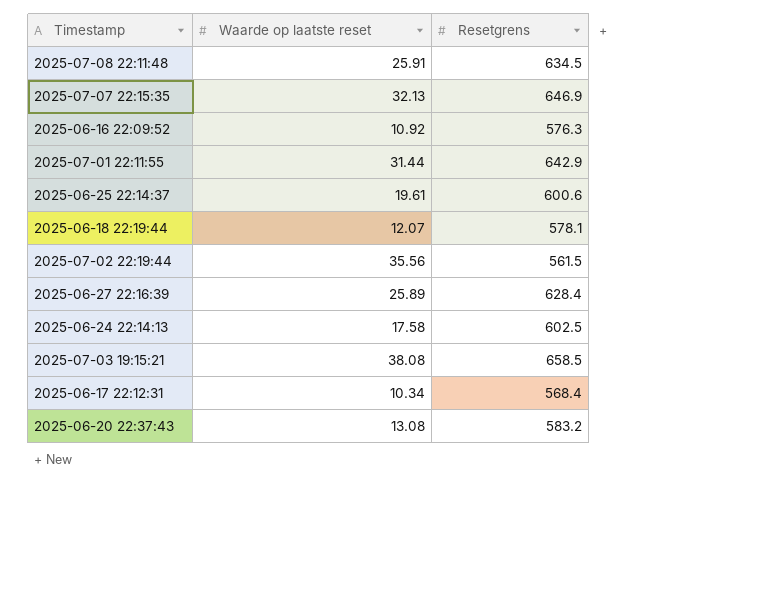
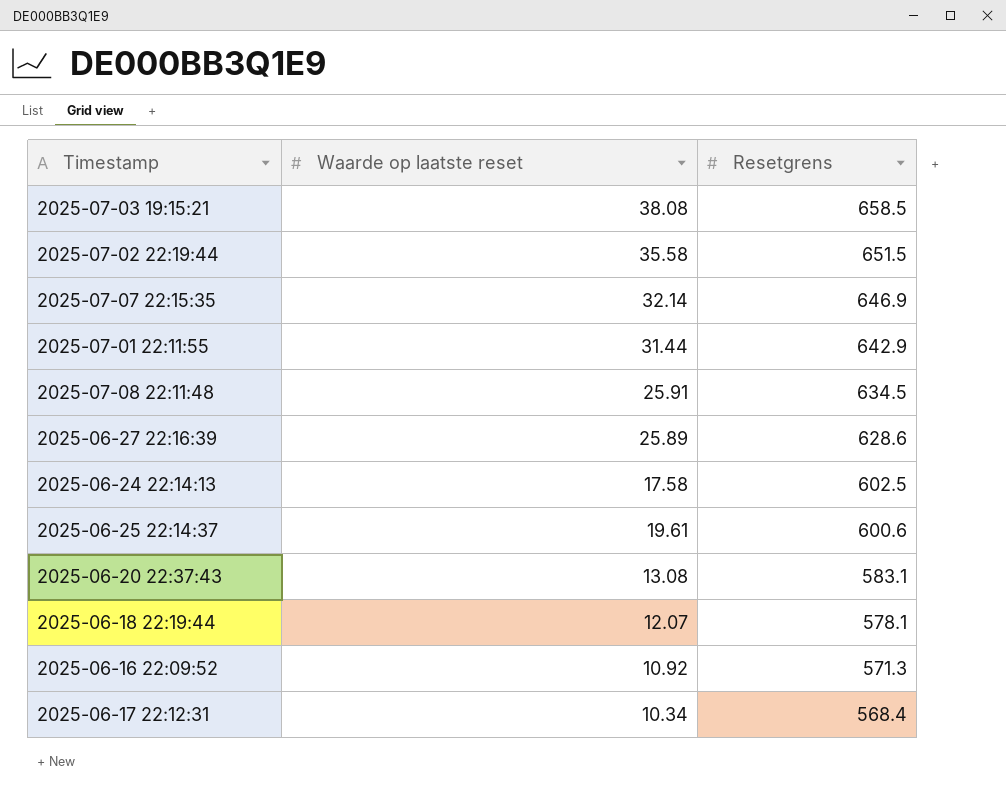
row order: none -> Resetgrens descending
2025-07-02 22:19:44 | Waarde op laatste reset: 35.56 -> 35.58
2025-07-02 22:19:44 | Resetgrens: 561.5 -> 651.5
2025-07-07 22:15:35 | Waarde op laatste reset: 32.13 -> 32.14
2025-06-27 22:16:39 | Resetgrens: 628.4 -> 628.6
2025-06-20 22:37:43 | Resetgrens: 583.2 -> 583.1
2025-06-16 22:09:52 | Resetgrens: 576.3 -> 571.3

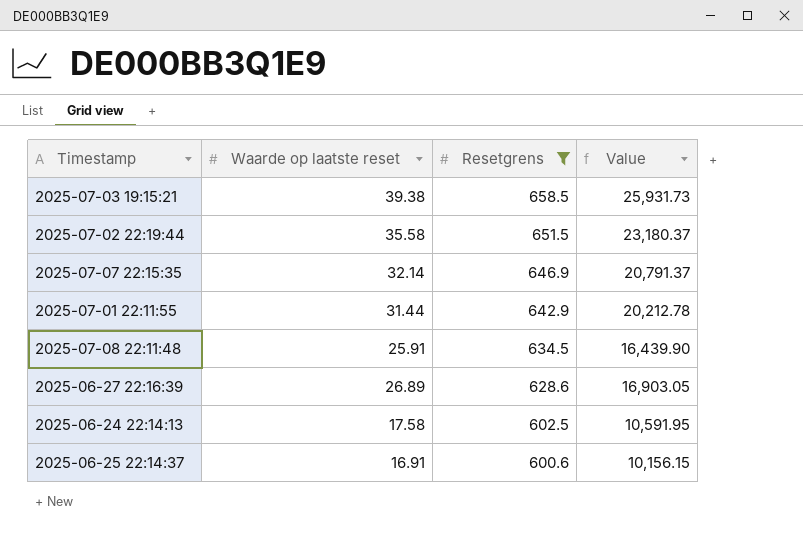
filter: none -> Resetgrens >= 600.6
column Value | formula: none -> [Waarde op laatste reset] * [Resetgrens]
2025-07-03 19:15:21 | Waarde op laatste reset: 38.08 -> 39.38
2025-06-27 22:16:39 | Waarde op laatste reset: 25.89 -> 26.89
2025-06-25 22:14:37 | Waarde op laatste reset: 19.61 -> 16.91

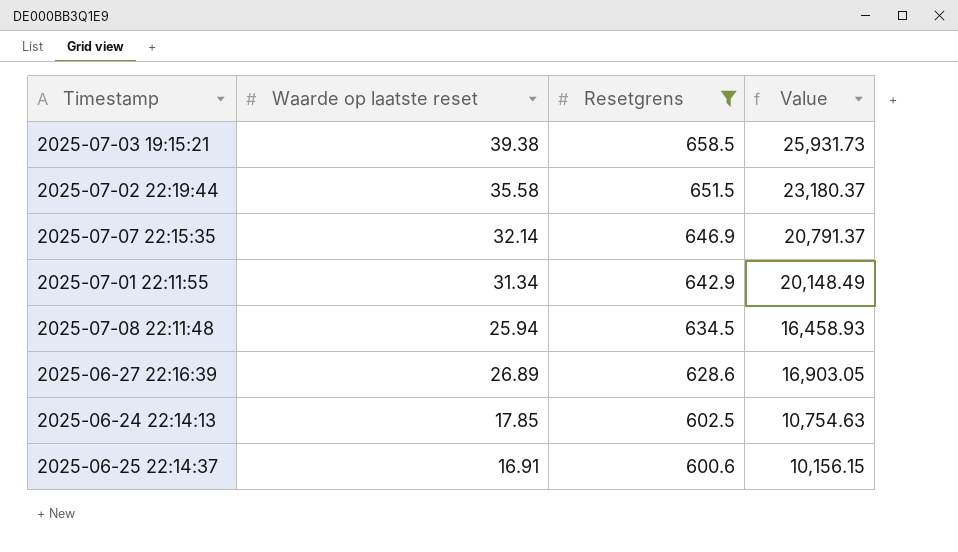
2025-07-01 22:11:55 | Waarde op laatste reset: 31.44 -> 31.34
2025-07-01 22:11:55 | Value: 20,212.78 -> 20,148.49
2025-07-08 22:11:48 | Waarde op laatste reset: 25.91 -> 25.94
2025-07-08 22:11:48 | Value: 16,439.90 -> 16,458.93
2025-06-24 22:14:13 | Waarde op laatste reset: 17.58 -> 17.85
2025-06-24 22:14:13 | Value: 10,591.95 -> 10,754.63

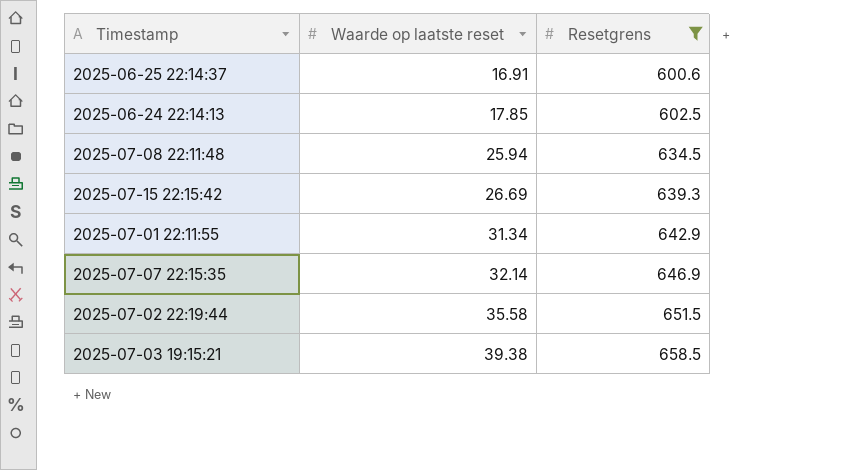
row order: Resetgrens descending -> Waarde op laatste reset ascending
column Value | formula: [Waarde op laatste reset] * [Resetgrens] -> none
row 2025-06-27 22:16:39: 26.89 | 628.6 | 16,903.05 -> none
row 2025-07-15 22:15:42: none -> 26.69 | 639.3

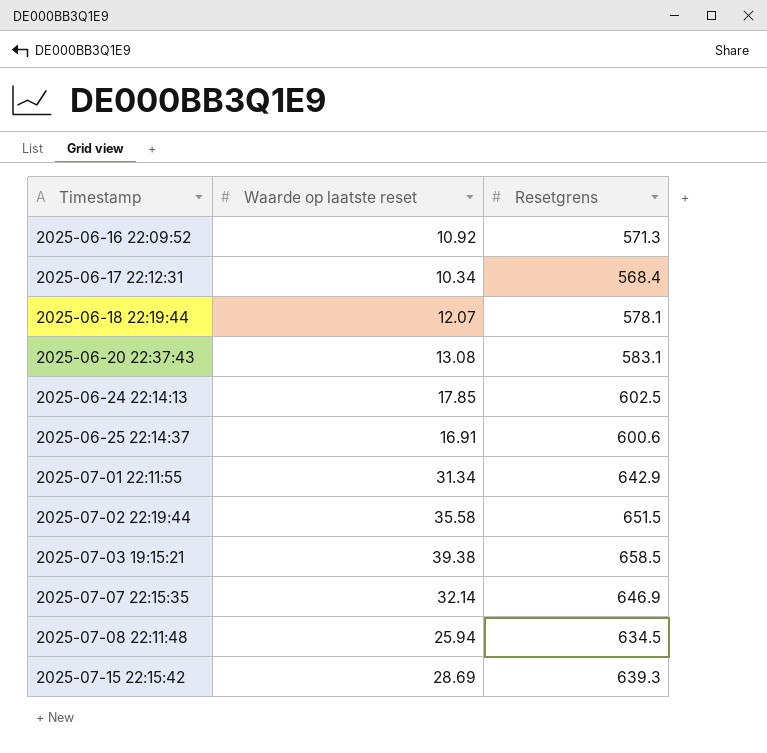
filter: Resetgrens >= 600.6 -> none
row order: Waarde op laatste reset ascending -> Timestamp ascending
2025-07-15 22:15:42 | Waarde op laatste reset: 26.69 -> 28.69

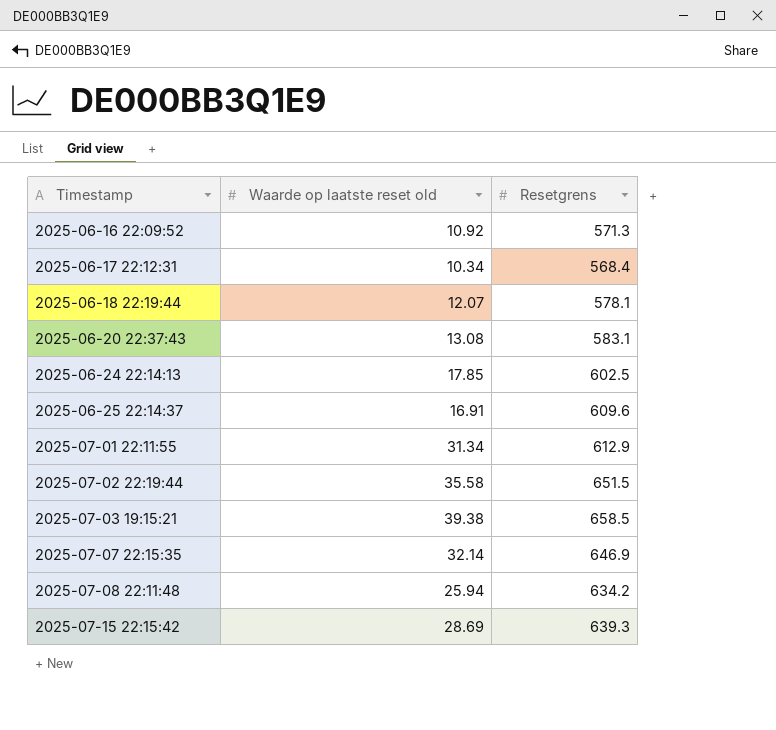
column name: Waarde op laatste reset -> Waarde op laatste reset old
2025-06-25 22:14:37 | Resetgrens: 600.6 -> 609.6
2025-07-01 22:11:55 | Resetgrens: 642.9 -> 612.9
2025-07-08 22:11:48 | Resetgrens: 634.5 -> 634.2

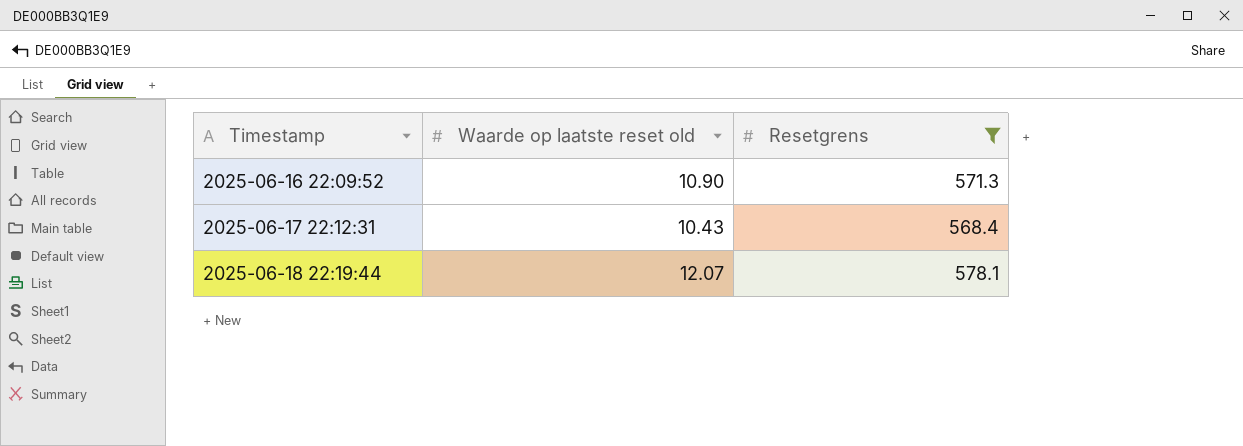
filter: none -> Resetgrens <= 578.1
2025-06-16 22:09:52 | Waarde op laatste reset old: 10.92 -> 10.90
2025-06-17 22:12:31 | Waarde op laatste reset old: 10.34 -> 10.43

